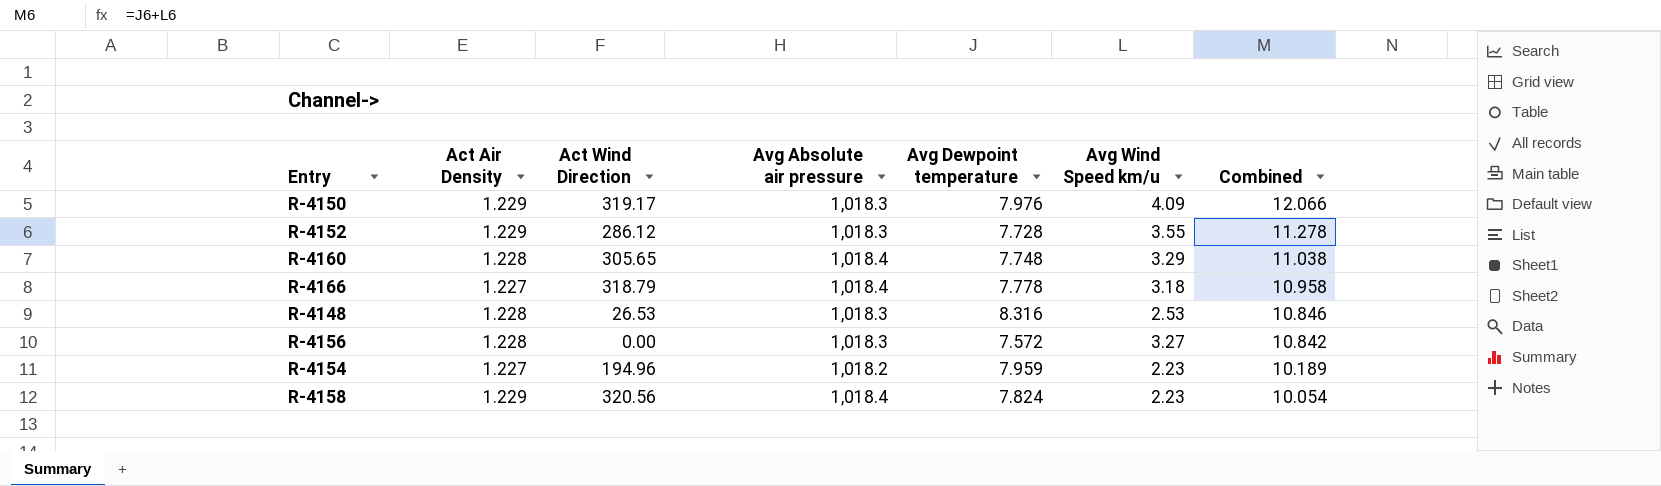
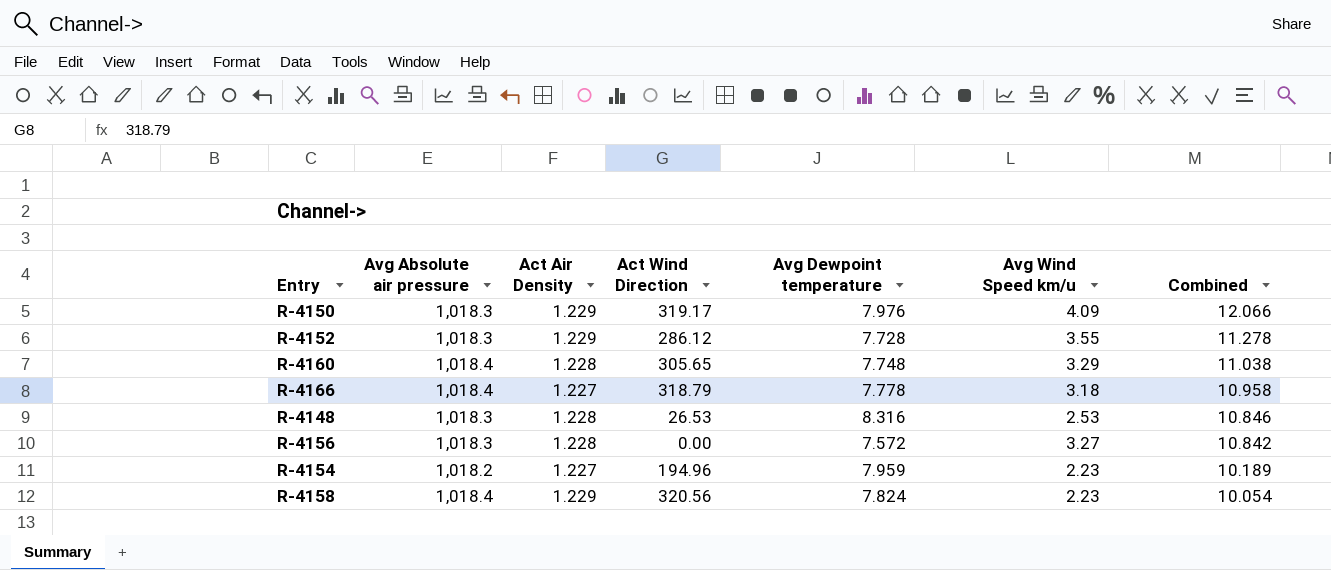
column Avg Absolute air pressure | position: 4 -> 2

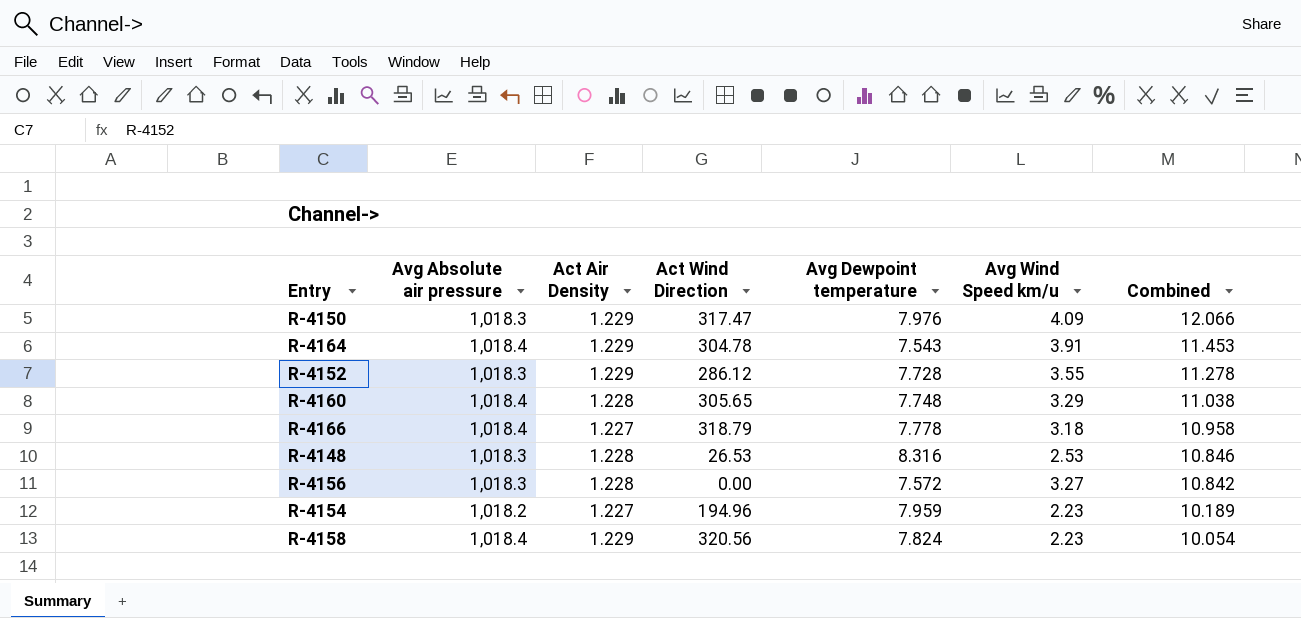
R-4150 | Act Wind Direction: 319.17 -> 317.47
row R-4164: none -> 1,018.4 | 1.229 | 304.78 | 7.543 | 3.91 | 11.453

